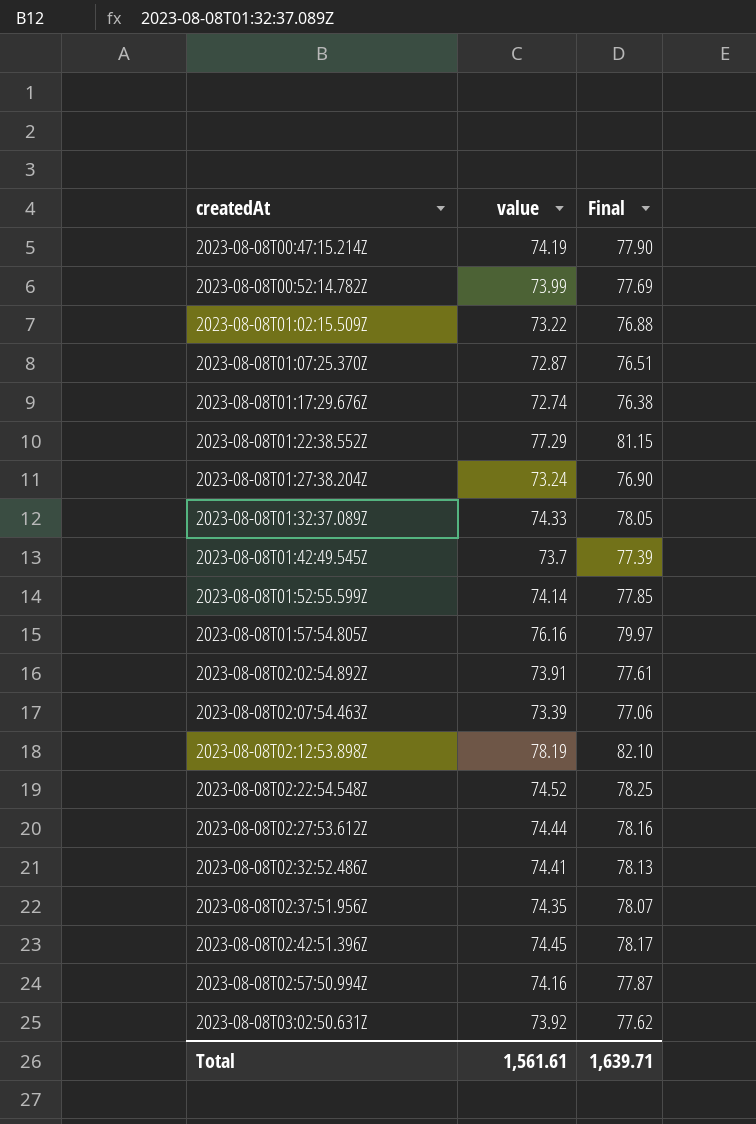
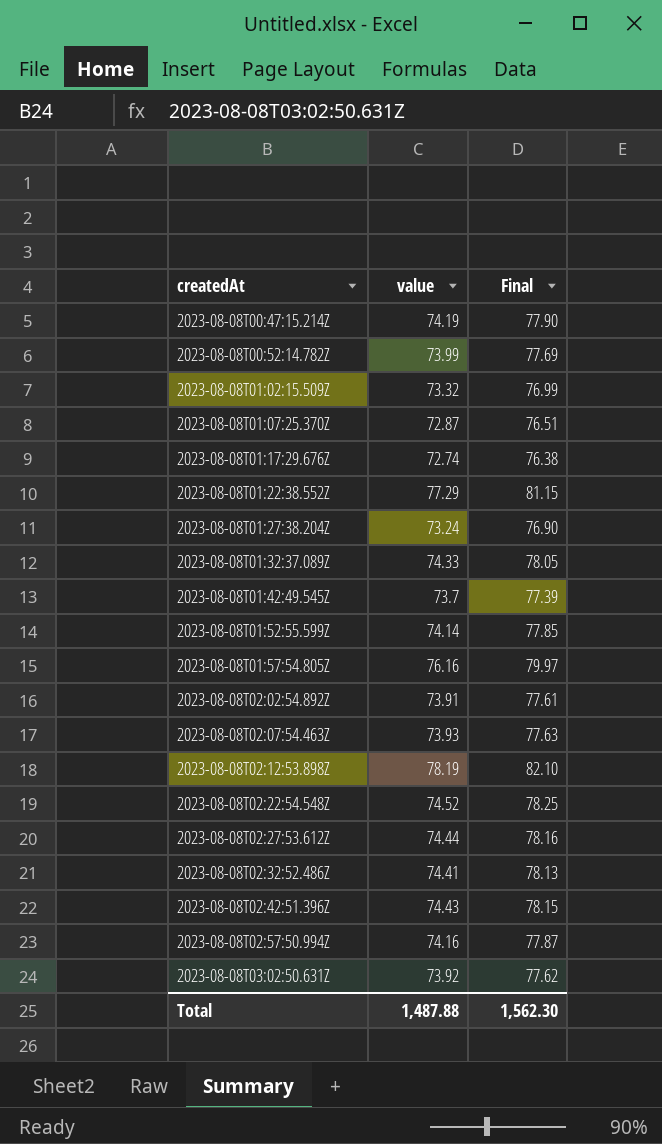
row 2023-08-08T02:37:51.956Z: 74.35 | 78.07 -> none
2023-08-08T01:02:15.509Z | value: 73.22 -> 73.32
2023-08-08T01:02:15.509Z | Final: 76.88 -> 76.99
2023-08-08T02:07:54.463Z | value: 73.39 -> 73.93
2023-08-08T02:07:54.463Z | Final: 77.06 -> 77.63
2023-08-08T02:42:51.396Z | value: 74.45 -> 74.43
2023-08-08T02:42:51.396Z | Final: 78.17 -> 78.15
Total | value: 1,561.61 -> 1,487.88
Total | Final: 1,639.71 -> 1,562.30

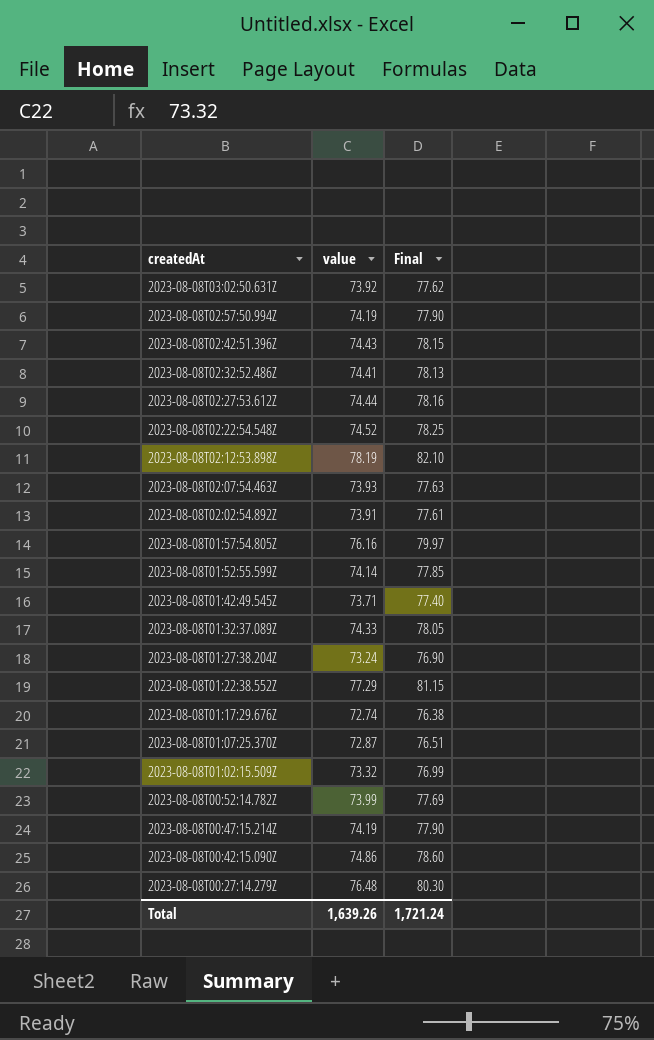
row order: createdAt ascending -> createdAt descending
2023-08-08T02:57:50.994Z | value: 74.16 -> 74.19
2023-08-08T02:57:50.994Z | Final: 77.87 -> 77.90
2023-08-08T01:42:49.545Z | value: 73.7 -> 73.71
2023-08-08T01:42:49.545Z | Final: 77.39 -> 77.40
row 2023-08-08T00:42:15.090Z: none -> 74.86 | 78.60
row 2023-08-08T00:27:14.279Z: none -> 76.48 | 80.30
Total | value: 1,487.88 -> 1,639.26
Total | Final: 1,562.30 -> 1,721.24

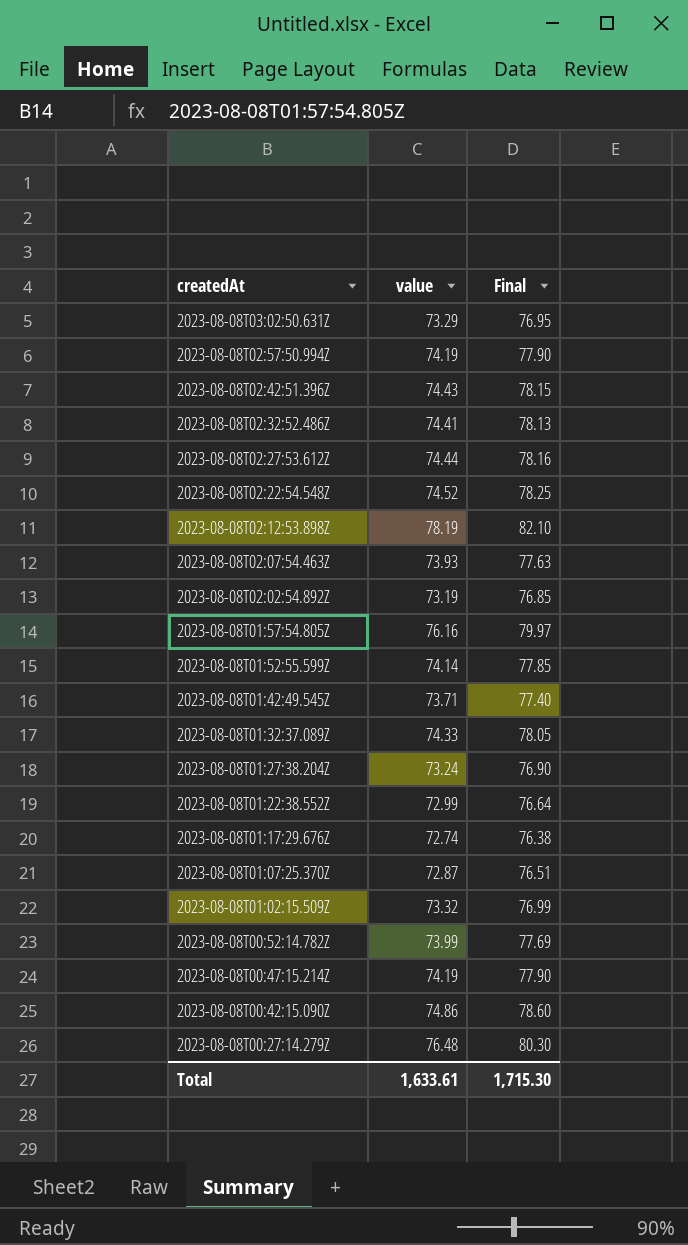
2023-08-08T03:02:50.631Z | value: 73.92 -> 73.29
2023-08-08T03:02:50.631Z | Final: 77.62 -> 76.95
2023-08-08T02:02:54.892Z | value: 73.91 -> 73.19
2023-08-08T02:02:54.892Z | Final: 77.61 -> 76.85
2023-08-08T01:22:38.552Z | value: 77.29 -> 72.99
2023-08-08T01:22:38.552Z | Final: 81.15 -> 76.64
Total | value: 1,639.26 -> 1,633.61
Total | Final: 1,721.24 -> 1,715.30

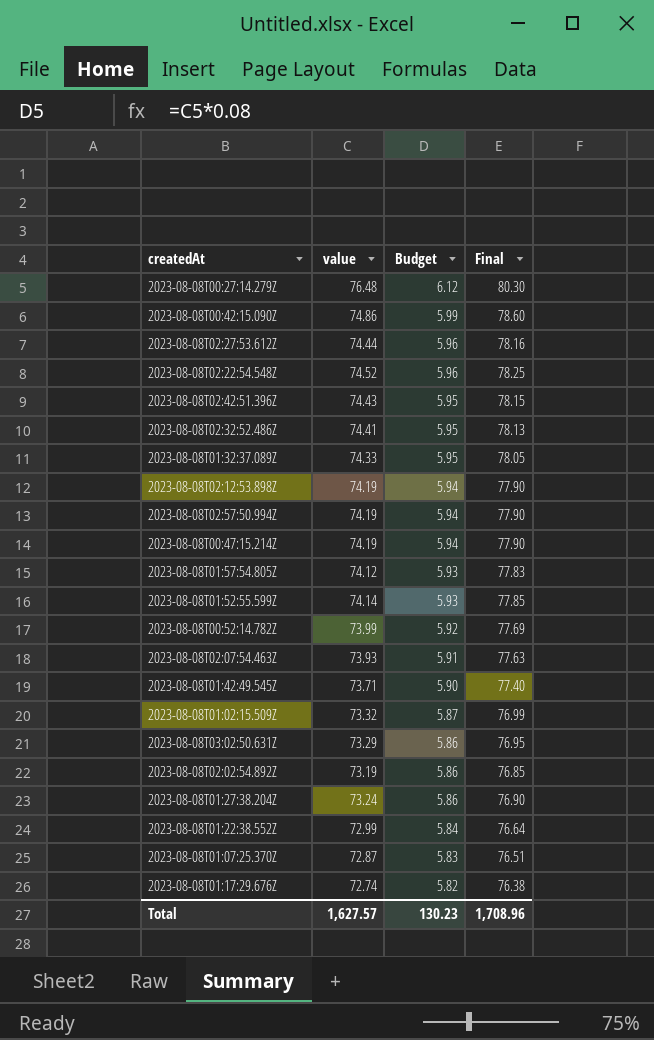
row order: createdAt descending -> Budget descending
column Budget | formula: none -> [value] * 0.08
2023-08-08T02:12:53.898Z | value: 78.19 -> 74.19
2023-08-08T02:12:53.898Z | Final: 82.10 -> 77.90
2023-08-08T01:57:54.805Z | value: 76.16 -> 74.12
2023-08-08T01:57:54.805Z | Final: 79.97 -> 77.83
Total | value: 1,633.61 -> 1,627.57
Total | Final: 1,715.30 -> 1,708.96

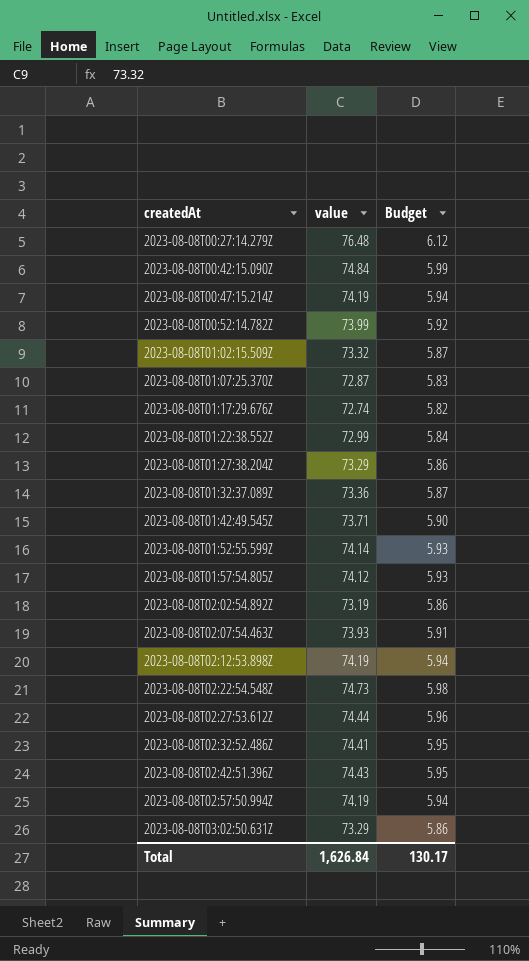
row order: Budget descending -> createdAt ascending
column Final | formula: [value] * 1.05 -> none
2023-08-08T00:42:15.090Z | value: 74.86 -> 74.84
2023-08-08T01:27:38.204Z | value: 73.24 -> 73.29
2023-08-08T01:32:37.089Z | value: 74.33 -> 73.36
2023-08-08T01:32:37.089Z | Budget: 5.95 -> 5.87
2023-08-08T02:22:54.548Z | value: 74.52 -> 74.73
2023-08-08T02:22:54.548Z | Budget: 5.96 -> 5.98
Total | value: 1,627.57 -> 1,626.84
Total | Budget: 130.23 -> 130.17

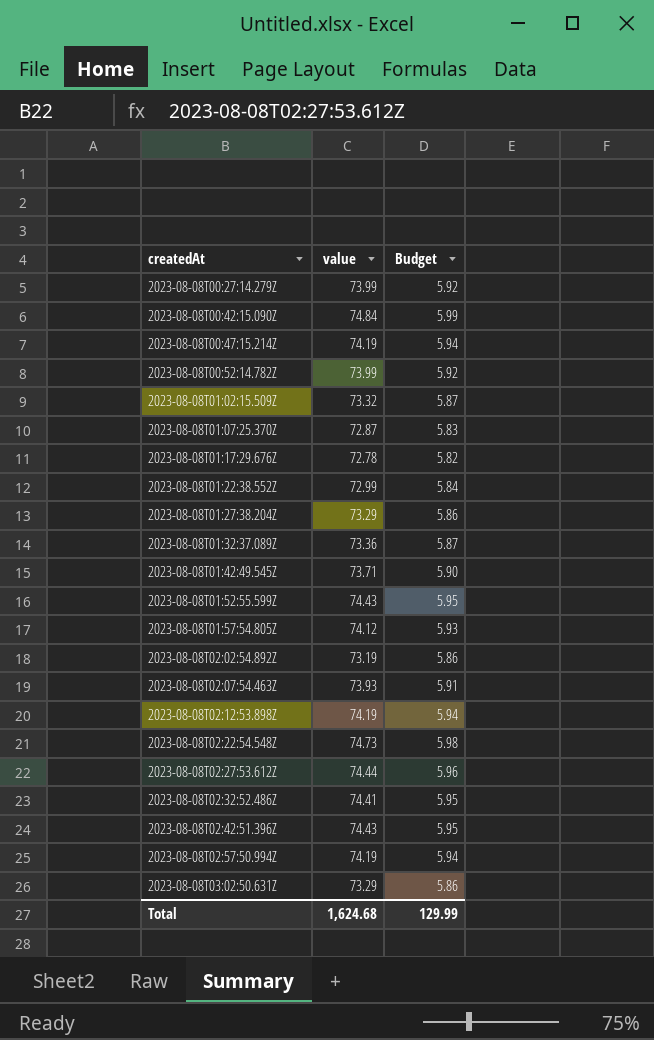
2023-08-08T00:27:14.279Z | value: 76.48 -> 73.99
2023-08-08T00:27:14.279Z | Budget: 6.12 -> 5.92
2023-08-08T01:17:29.676Z | value: 72.74 -> 72.78
2023-08-08T01:52:55.599Z | value: 74.14 -> 74.43
2023-08-08T01:52:55.599Z | Budget: 5.93 -> 5.95
Total | value: 1,626.84 -> 1,624.68
Total | Budget: 130.17 -> 129.99

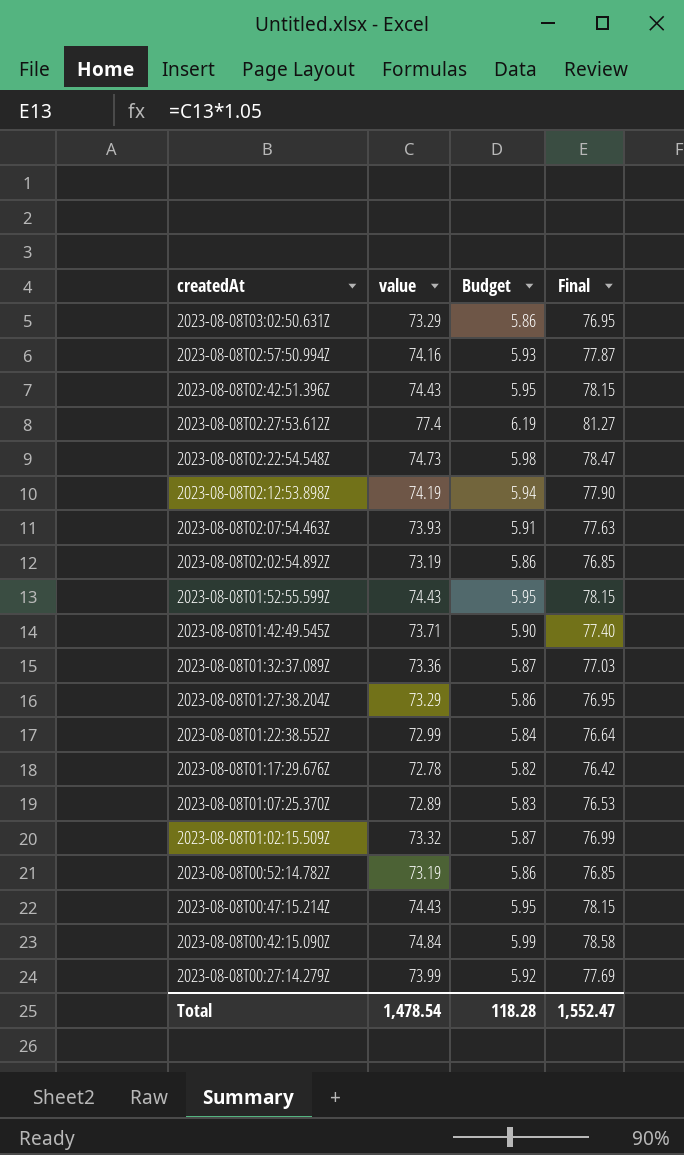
row order: createdAt ascending -> createdAt descending
column Final | formula: none -> [value] * 1.05
row 2023-08-08T01:57:54.805Z: 74.12 | 5.93 -> none
row 2023-08-08T02:32:52.486Z: 74.41 | 5.95 -> none
2023-08-08T02:57:50.994Z | value: 74.19 -> 74.16
2023-08-08T02:57:50.994Z | Budget: 5.94 -> 5.93
2023-08-08T02:27:53.612Z | value: 74.44 -> 77.4
2023-08-08T02:27:53.612Z | Budget: 5.96 -> 6.19
2023-08-08T01:07:25.370Z | value: 72.87 -> 72.89
2023-08-08T00:52:14.782Z | value: 73.99 -> 73.19
2023-08-08T00:52:14.782Z | Budget: 5.92 -> 5.86
2023-08-08T00:47:15.214Z | value: 74.19 -> 74.43
2023-08-08T00:47:15.214Z | Budget: 5.94 -> 5.95
Total | value: 1,624.68 -> 1,478.54
Total | Budget: 129.99 -> 118.28

